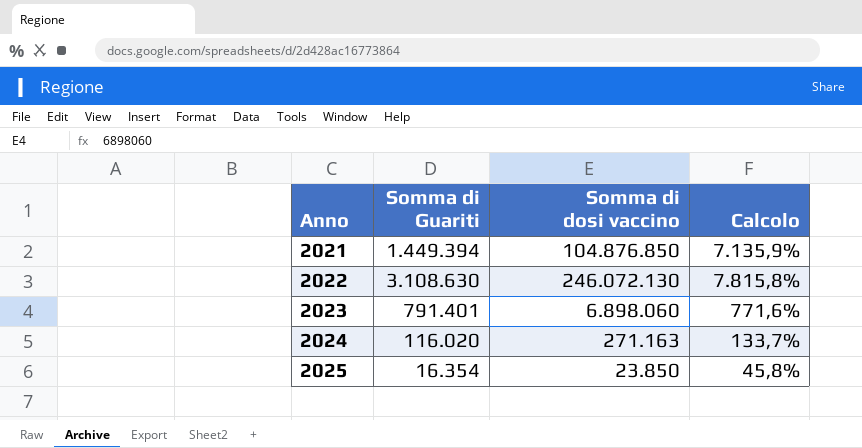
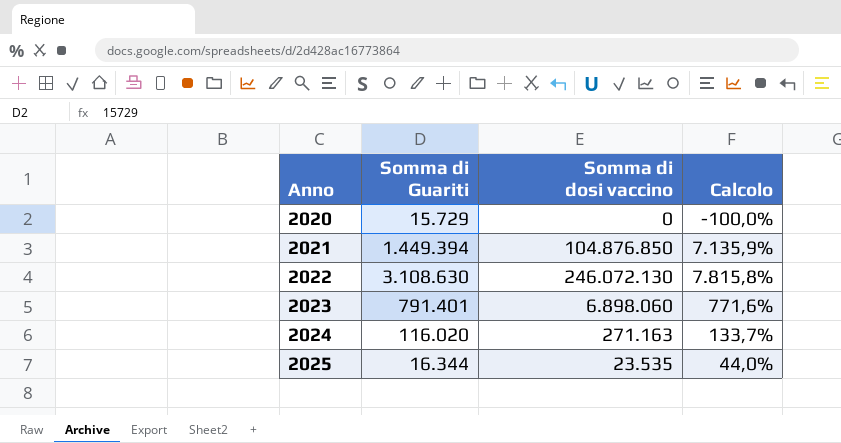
row 2020: none -> 15.729 | 0 | -100,0%
2025 | Somma di Guariti: 16.354 -> 16.344
2025 | Somma di dosi vaccino: 23.850 -> 23.535
2025 | Calcolo: 45,8% -> 44,0%

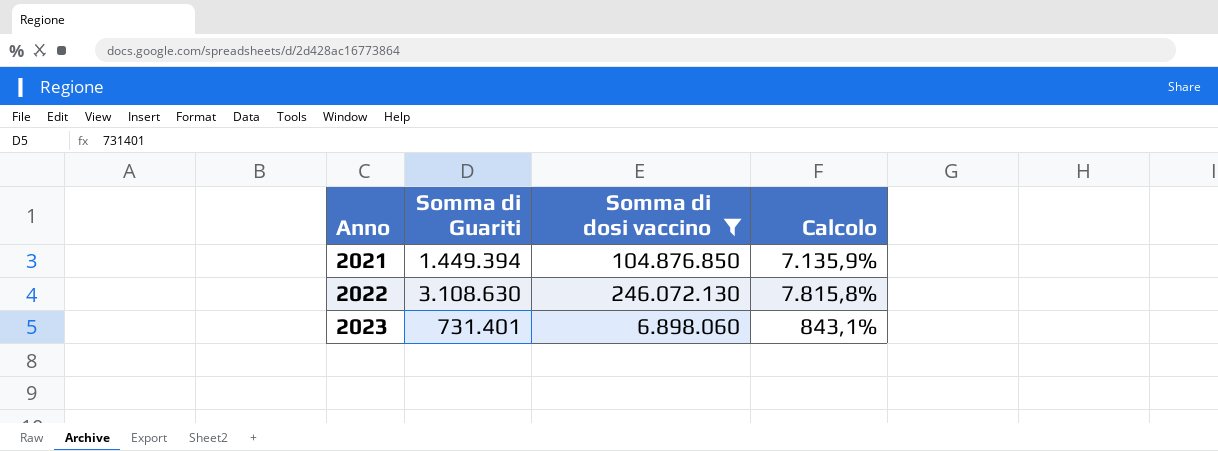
filter: none -> Somma di dosi vaccino >= 6.898.060
2023 | Somma di Guariti: 791.401 -> 731.401
2023 | Calcolo: 771,6% -> 843,1%

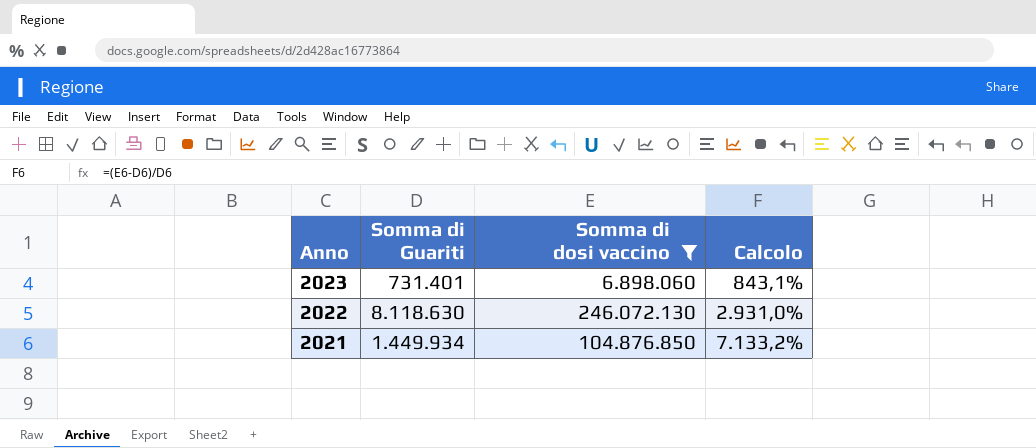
row order: Anno ascending -> Anno descending
2022 | Somma di Guariti: 3.108.630 -> 8.118.630
2022 | Calcolo: 7.815,8% -> 2.931,0%
2021 | Somma di Guariti: 1.449.394 -> 1.449.934
2021 | Calcolo: 7.135,9% -> 7.133,2%

